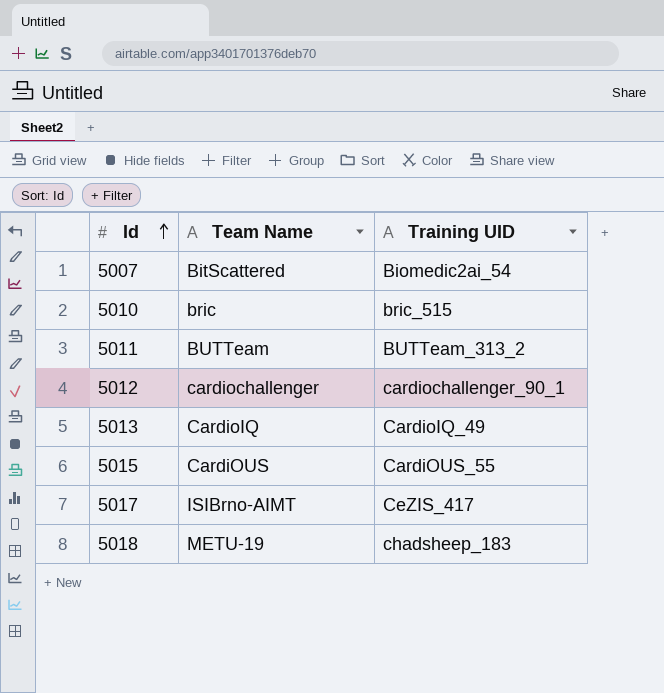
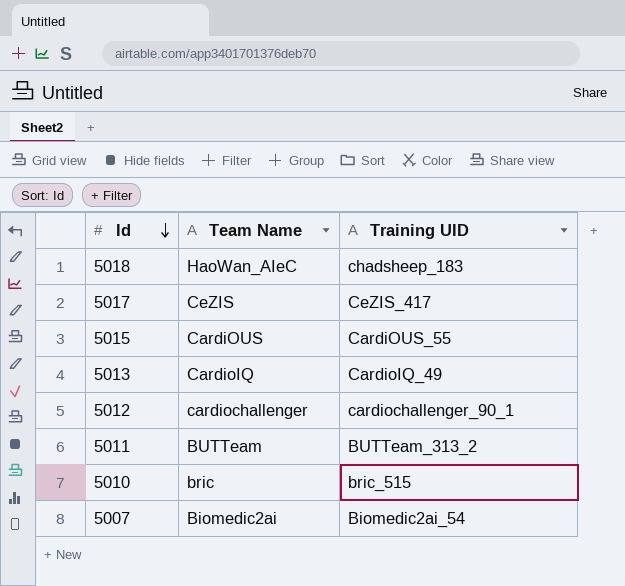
row order: Id ascending -> Id descending
5018 | Team Name: METU-19 -> HaoWan_AIeC
5017 | Team Name: ISIBrno-AIMT -> CeZIS
5007 | Team Name: BitScattered -> Biomedic2ai

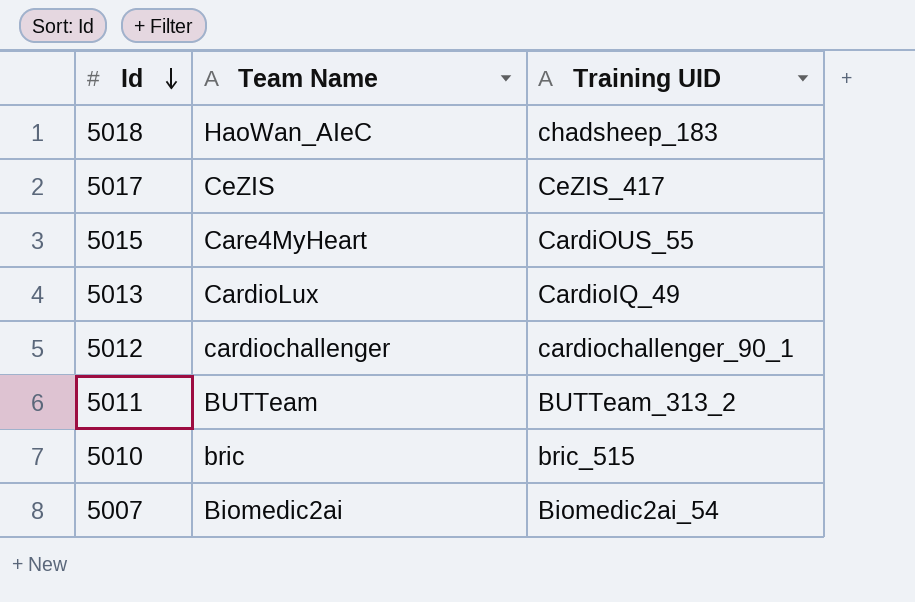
5015 | Team Name: CardiOUS -> Care4MyHeart
5013 | Team Name: CardioIQ -> CardioLux

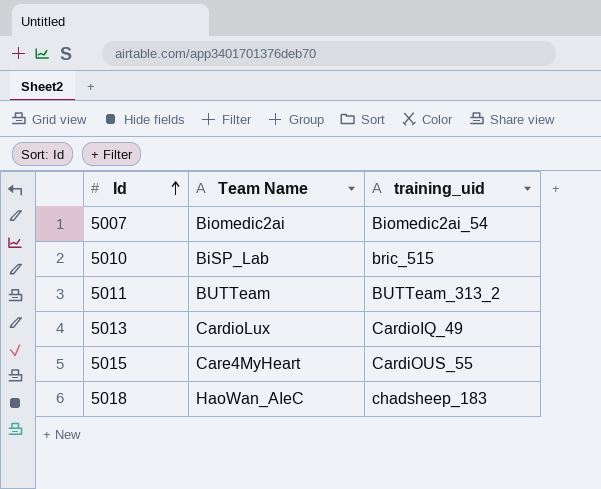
row order: Id descending -> Id ascending
column name: Training UID -> training_uid
row 5017: CeZIS | CeZIS_417 -> none
row 5012: cardiochallenger | cardiochallenger_90_1 -> none
5010 | Team Name: bric -> BiSP_Lab

